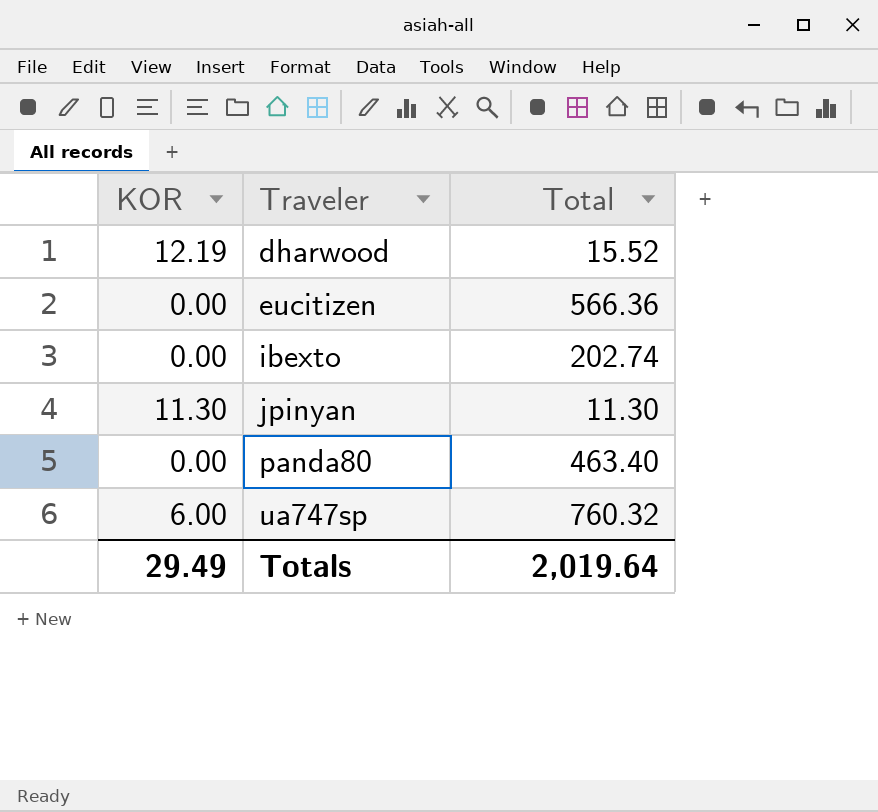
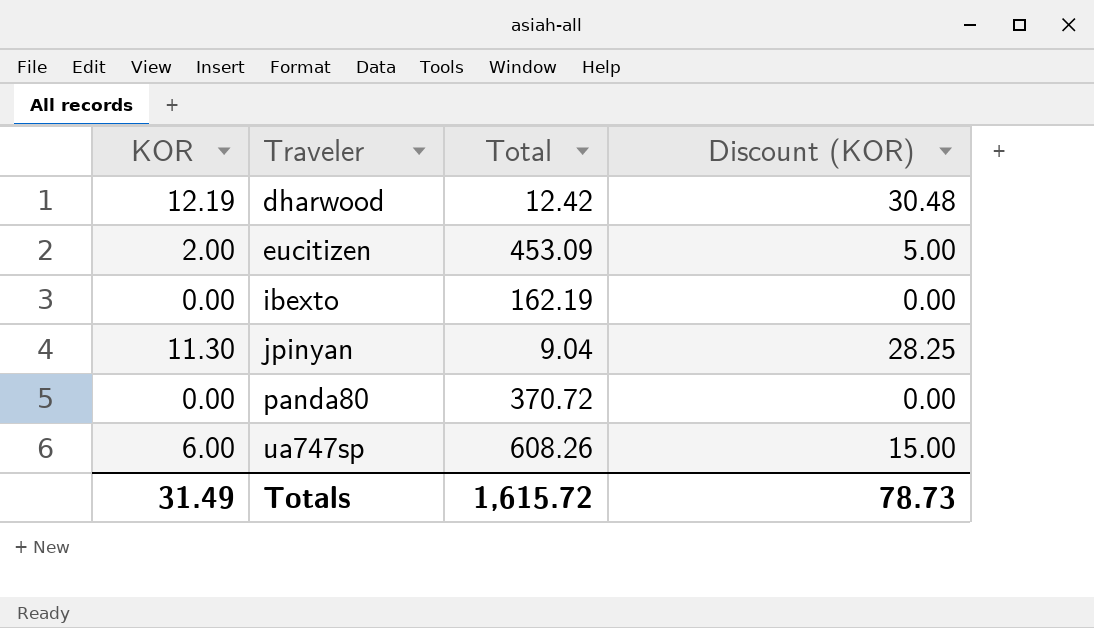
column Discount (KOR) | formula: none -> [KOR] * 2.5
dharwood | Total: 15.52 -> 12.42
eucitizen | KOR: 0.00 -> 2.00
eucitizen | Total: 566.36 -> 453.09
ibexto | Total: 202.74 -> 162.19
jpinyan | Total: 11.30 -> 9.04
panda80 | Total: 463.40 -> 370.72
ua747sp | Total: 760.32 -> 608.26
Totals | KOR: 29.49 -> 31.49
Totals | Total: 2,019.64 -> 1,615.72

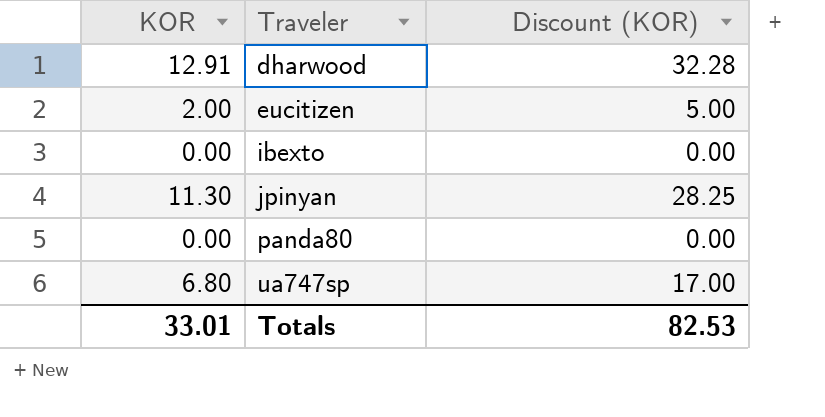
column Total | position: 3 -> none
dharwood | KOR: 12.19 -> 12.91
dharwood | Discount (KOR): 30.48 -> 32.28
ua747sp | KOR: 6.00 -> 6.80
ua747sp | Discount (KOR): 15.00 -> 17.00
Totals | KOR: 31.49 -> 33.01
Totals | Discount (KOR): 78.73 -> 82.53

